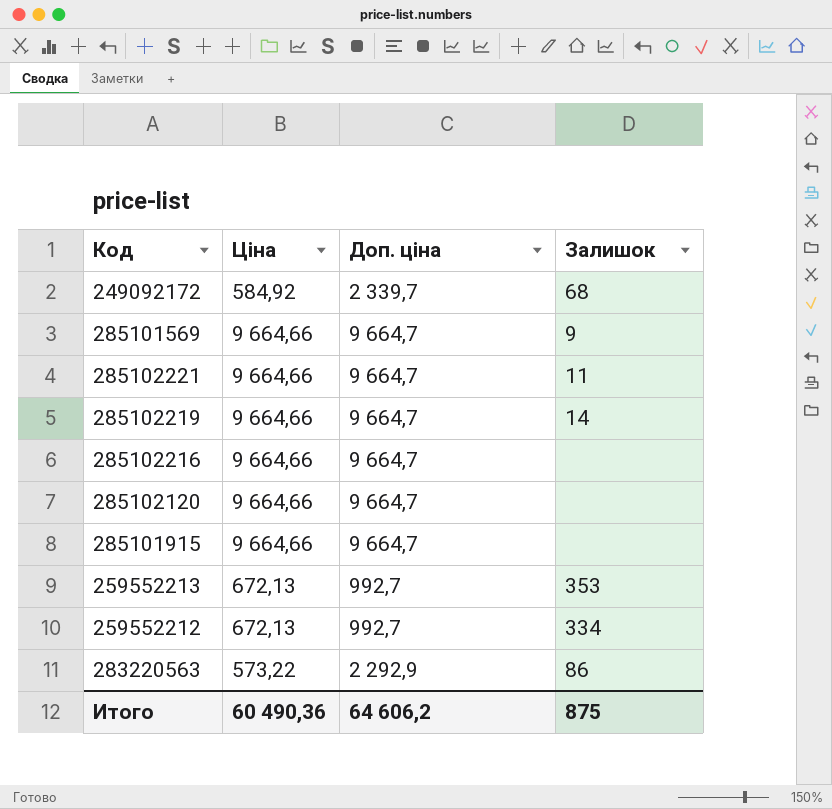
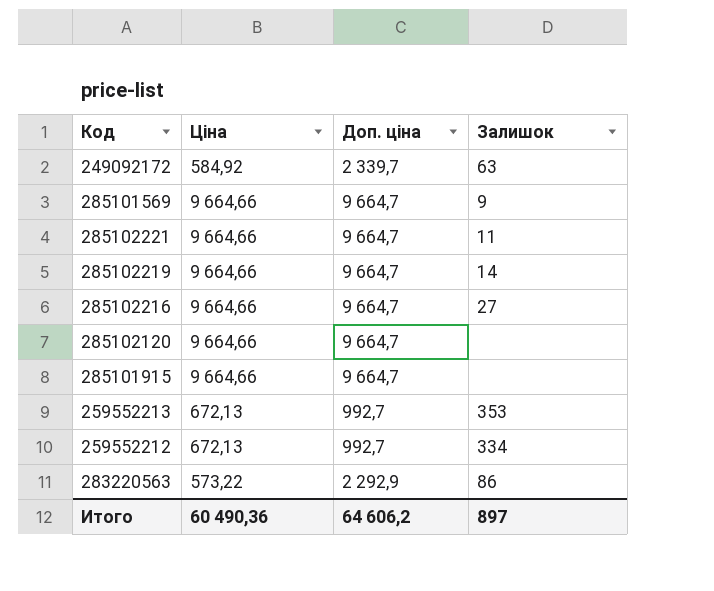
249092172 | Залишок: 68 -> 63
285102216 | Залишок: none -> 27
Итого | Залишок: 875 -> 897

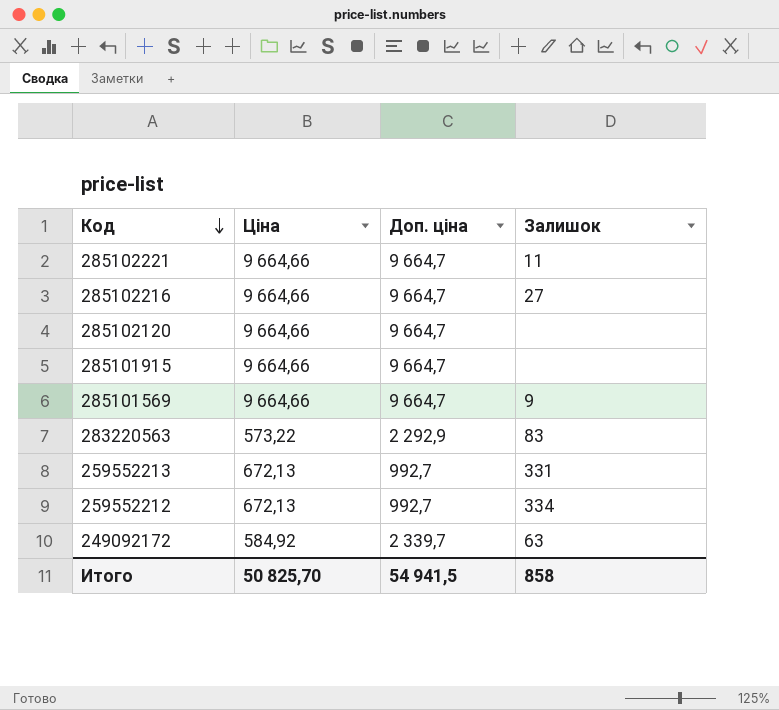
row order: none -> Код descending
row 285102219: 9 664,66 | 9 664,7 | 14 -> none
283220563 | Залишок: 86 -> 83
259552213 | Залишок: 353 -> 331
Итого | Ціна: 60 490,36 -> 50 825,70
Итого | Доп. ціна: 64 606,2 -> 54 941,5
Итого | Залишок: 897 -> 858

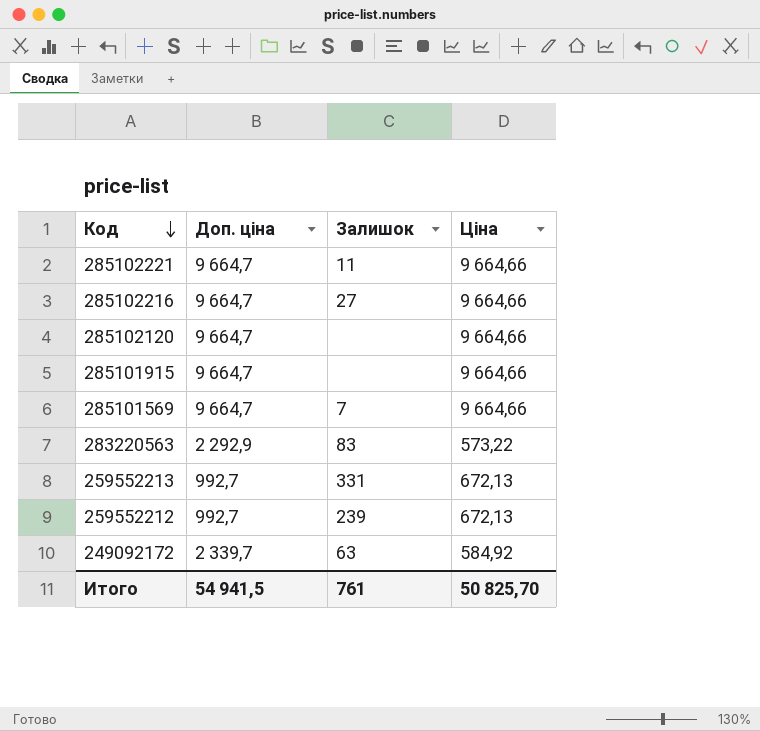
column Ціна | position: 2 -> 4
285101569 | Залишок: 9 -> 7
259552212 | Залишок: 334 -> 239
Итого | Залишок: 858 -> 761

